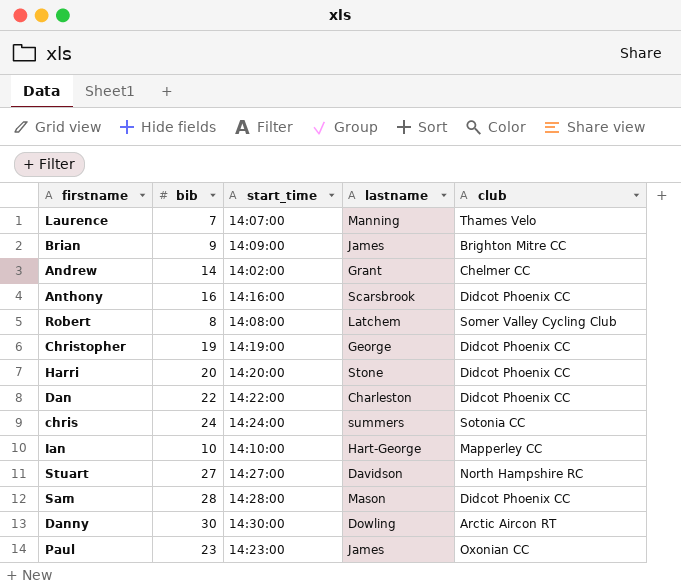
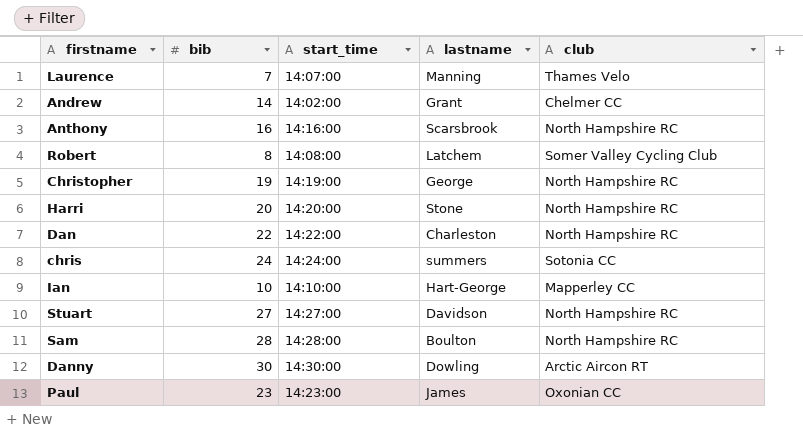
row Brian: 9 | 14:09:00 | James | Brighton Mitre CC -> none
Anthony | club: Didcot Phoenix CC -> North Hampshire RC
Christopher | club: Didcot Phoenix CC -> North Hampshire RC
Harri | club: Didcot Phoenix CC -> North Hampshire RC
Dan | club: Didcot Phoenix CC -> North Hampshire RC
Sam | lastname: Mason -> Boulton
Sam | club: Didcot Phoenix CC -> North Hampshire RC

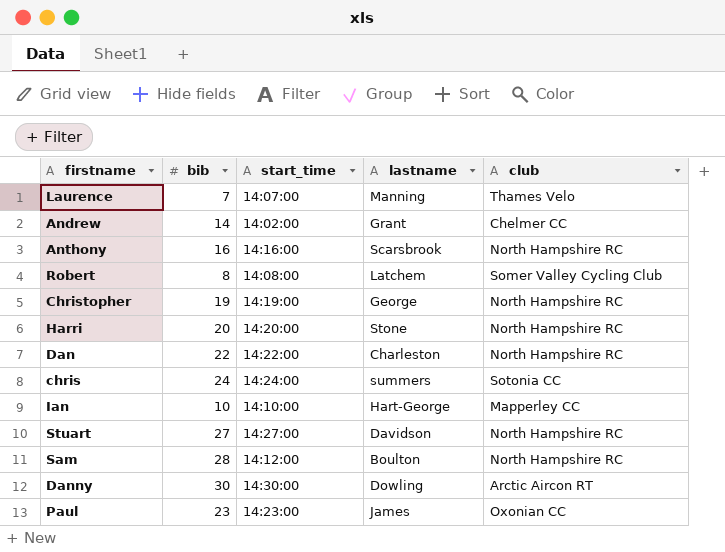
Sam | start_time: 14:28:00 -> 14:12:00

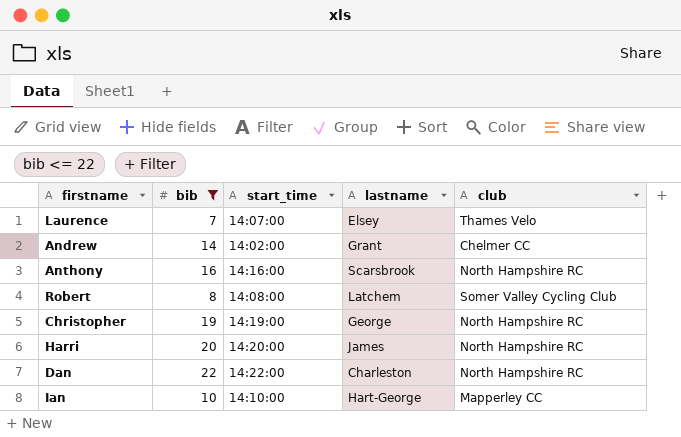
filter: none -> bib <= 22
Laurence | lastname: Manning -> Elsey
Harri | lastname: Stone -> James

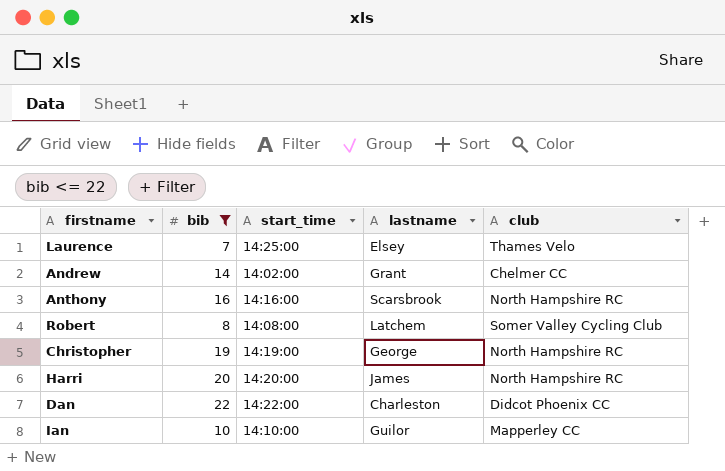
Laurence | start_time: 14:07:00 -> 14:25:00
Dan | club: North Hampshire RC -> Didcot Phoenix CC
Ian | lastname: Hart-George -> Guilor

